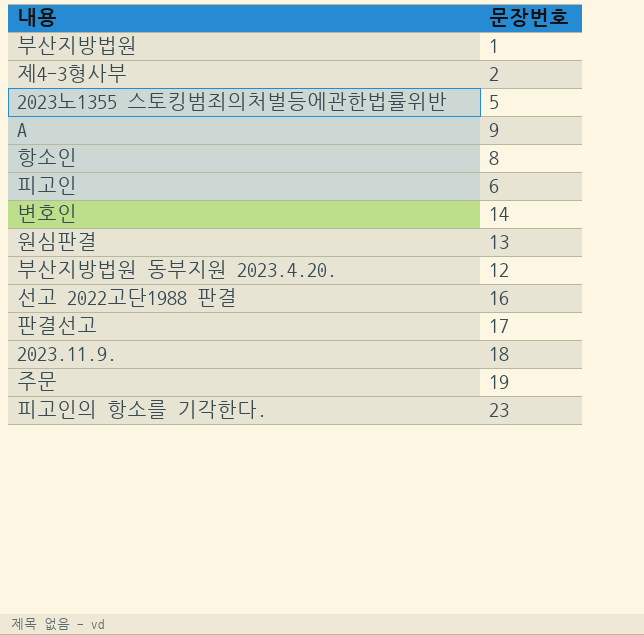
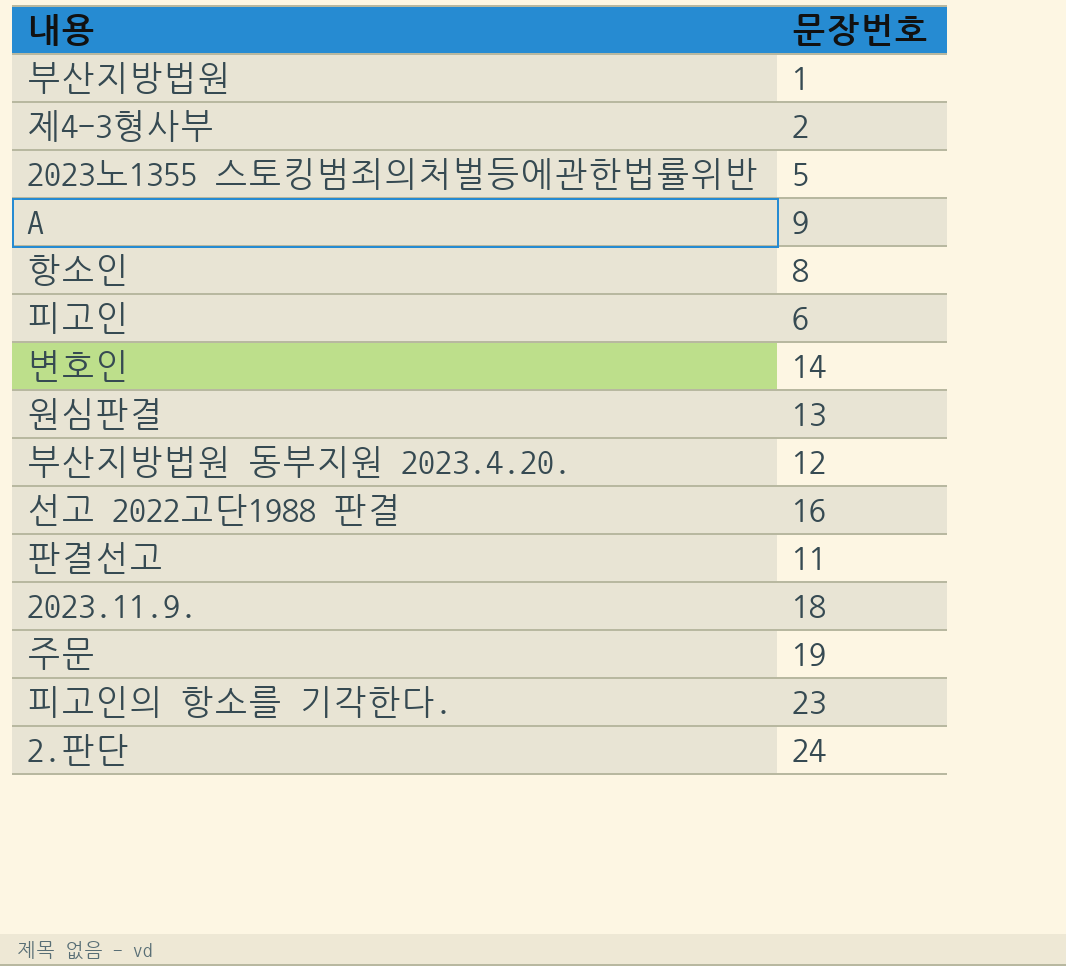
판결선고 | 문장번호: 17 -> 11
row 2.판단: none -> 24

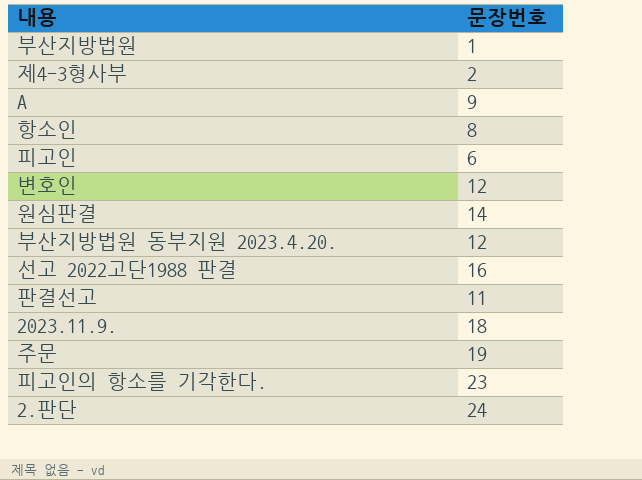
row 2023노1355 스토킹범죄의처벌등에관한법률위반: 5 -> none
변호인 | 문장번호: 14 -> 12
원심판결 | 문장번호: 13 -> 14

